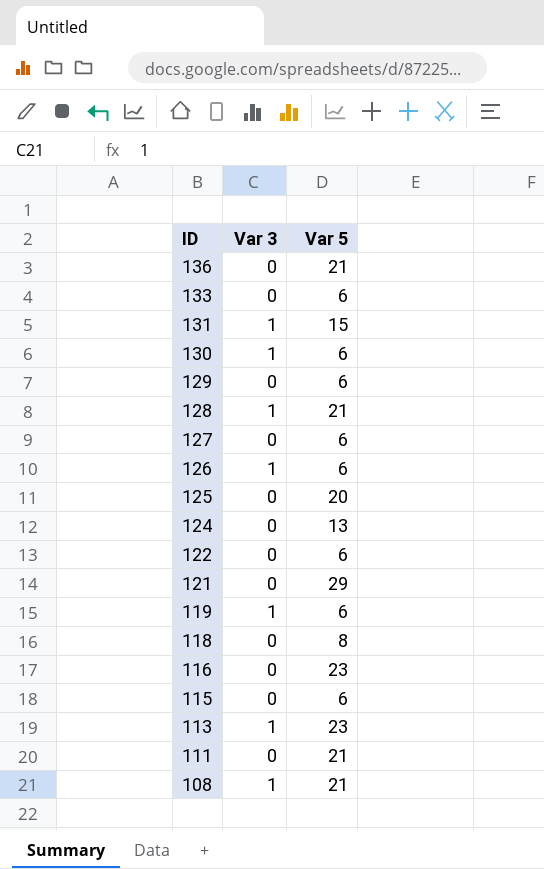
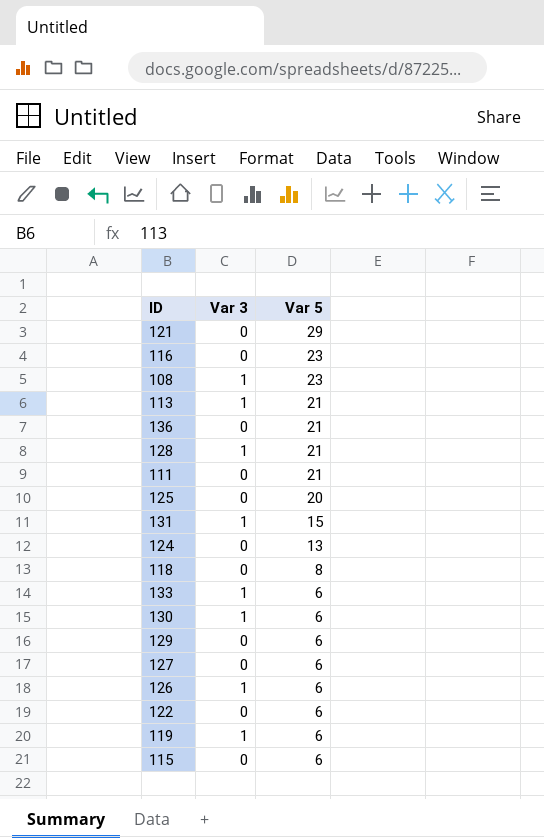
row order: ID descending -> Var 5 descending
108 | Var 5: 21 -> 23
113 | Var 5: 23 -> 21
133 | Var 3: 0 -> 1

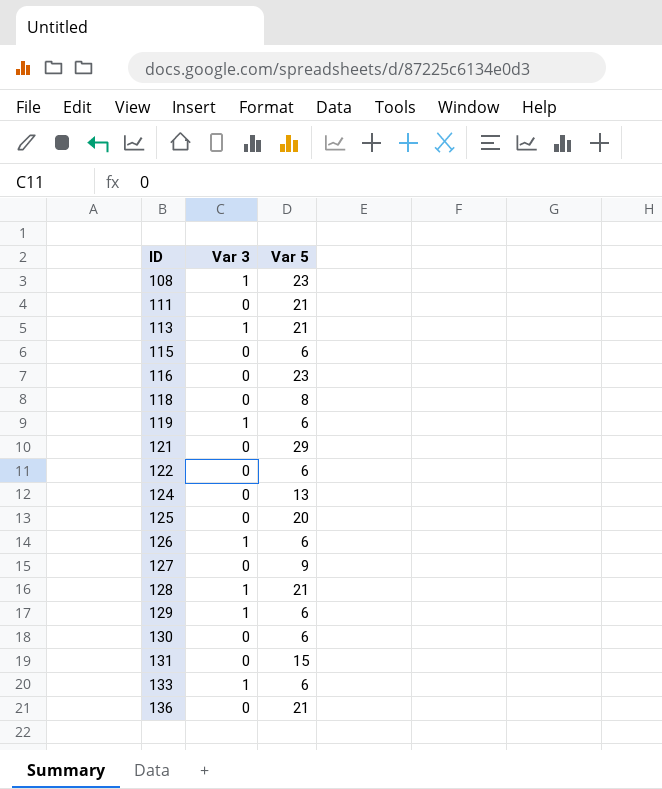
row order: Var 5 descending -> ID ascending
127 | Var 5: 6 -> 9
129 | Var 3: 0 -> 1
130 | Var 3: 1 -> 0
131 | Var 3: 1 -> 0

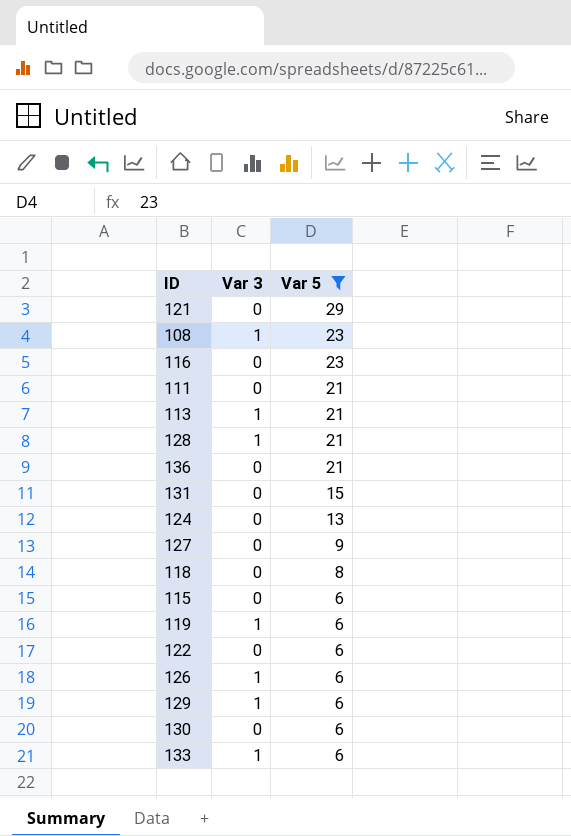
filter: none -> Var 5 != 20
row order: ID ascending -> Var 5 descending

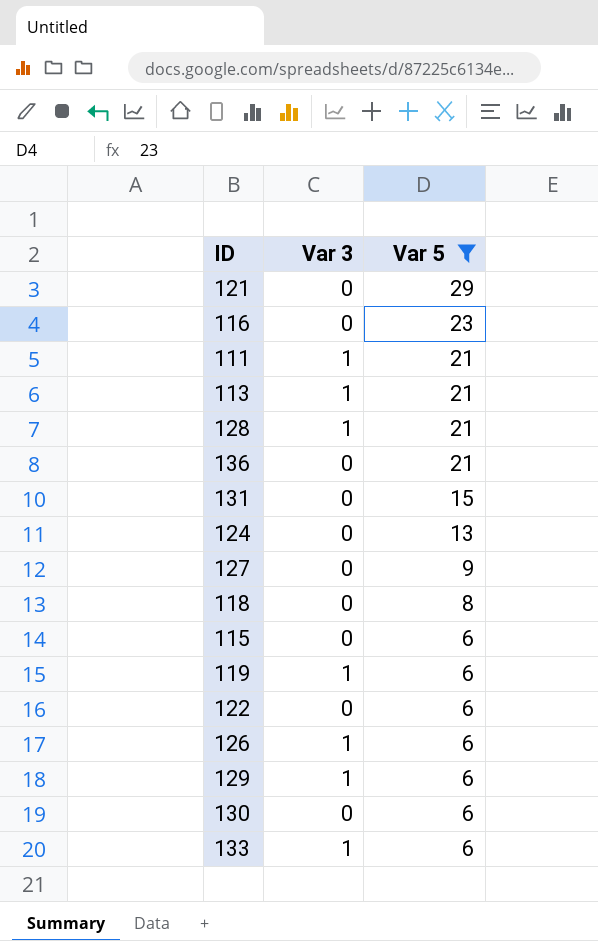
row 108: 1 | 23 -> none
111 | Var 3: 0 -> 1

